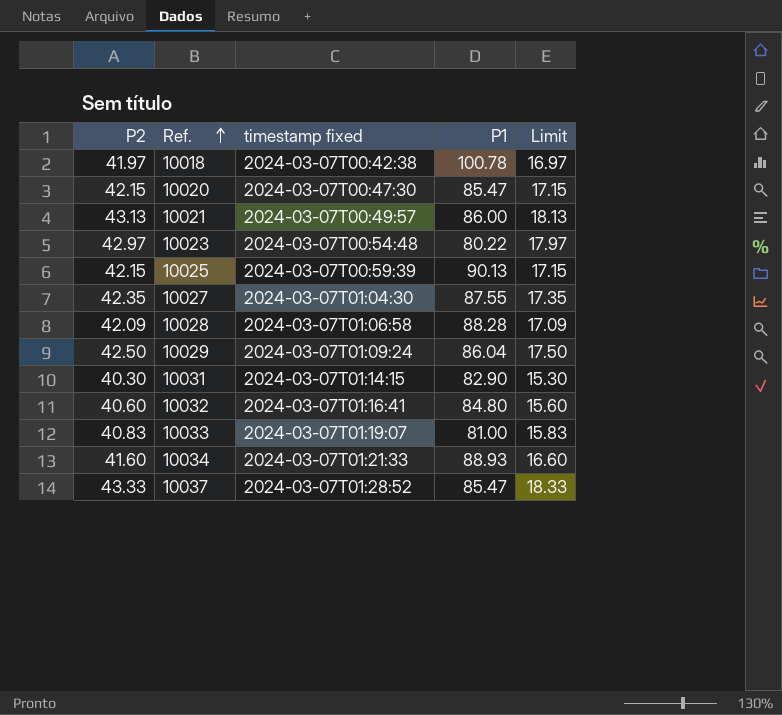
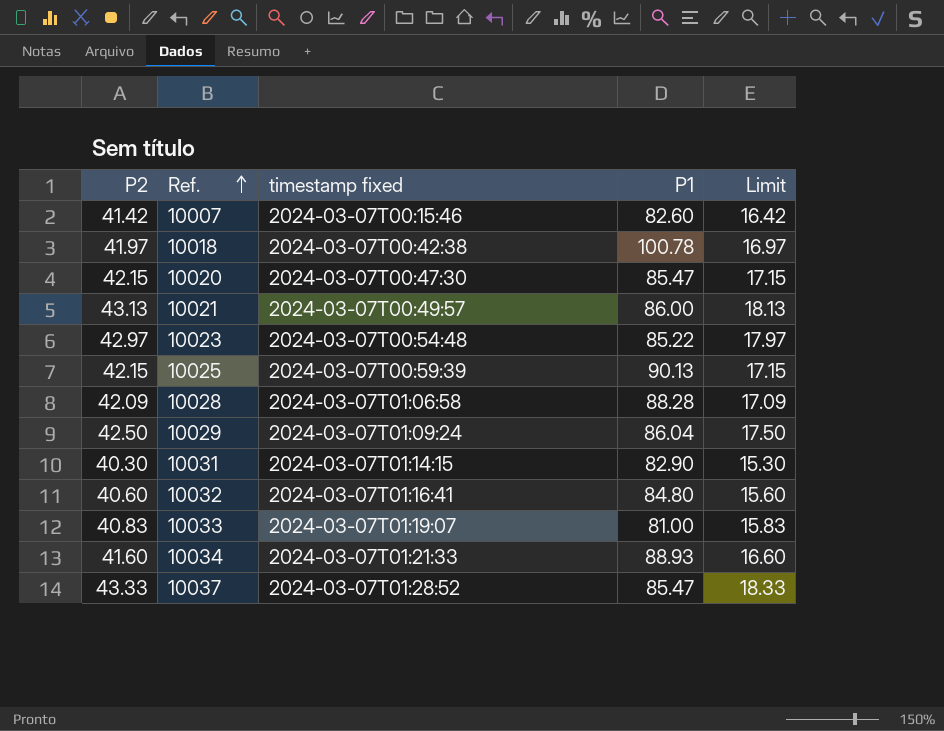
row 10027: 42.35 | 2024-03-07T01:04:30 | 87.55 | 17.35 -> none
row 10007: none -> 41.42 | 2024-03-07T00:15:46 | 82.60 | 16.42
10023 | P1: 80.22 -> 85.22

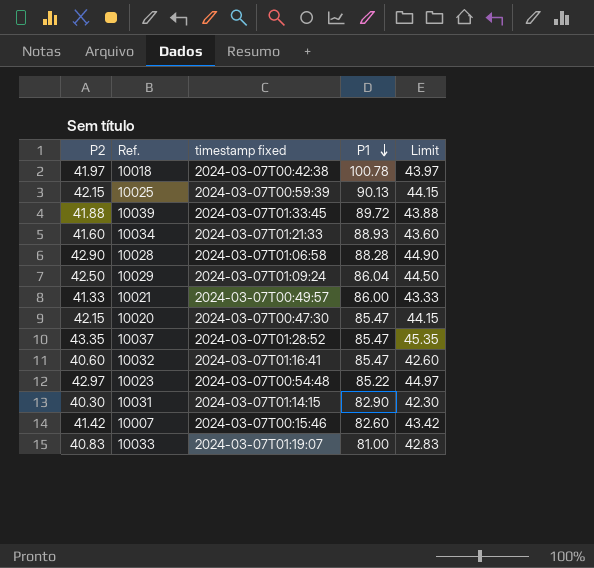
row order: Ref. ascending -> P1 descending
column Limit | formula: [P2] - 25 -> [P2] + 2
row 10039: none -> 41.88 | 2024-03-07T01:33:45 | 89.72 | 43.88
10028 | P2: 42.09 -> 42.90
10021 | P2: 43.13 -> 41.33
10037 | P2: 43.33 -> 43.35
10032 | P1: 84.80 -> 85.47

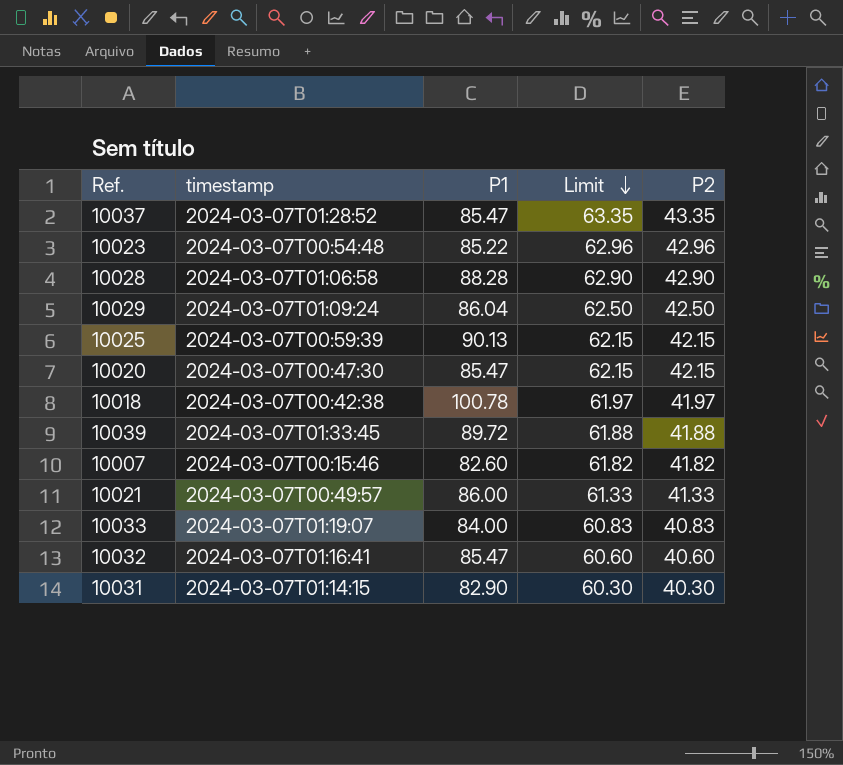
row order: P1 descending -> Limit descending
column name: timestamp fixed -> timestamp
column Limit | formula: [P2] + 2 -> [P2] + 20
column P2 | position: 1 -> 5
row 10034: 41.60 | 2024-03-07T01:21:33 | 88.93 | 43.60 -> none
10023 | P2: 42.97 -> 42.96
10007 | P2: 41.42 -> 41.82
10033 | P1: 81.00 -> 84.00

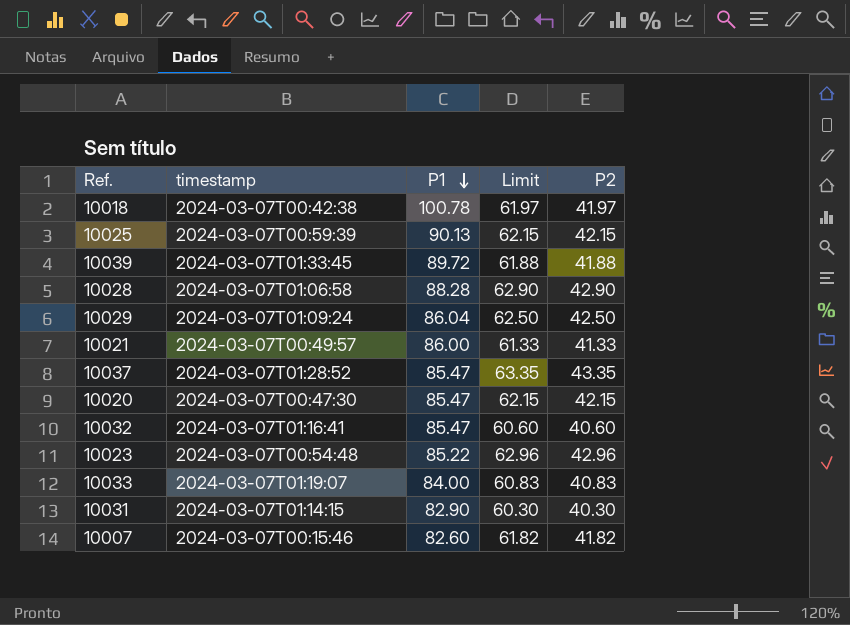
row order: Limit descending -> P1 descending

